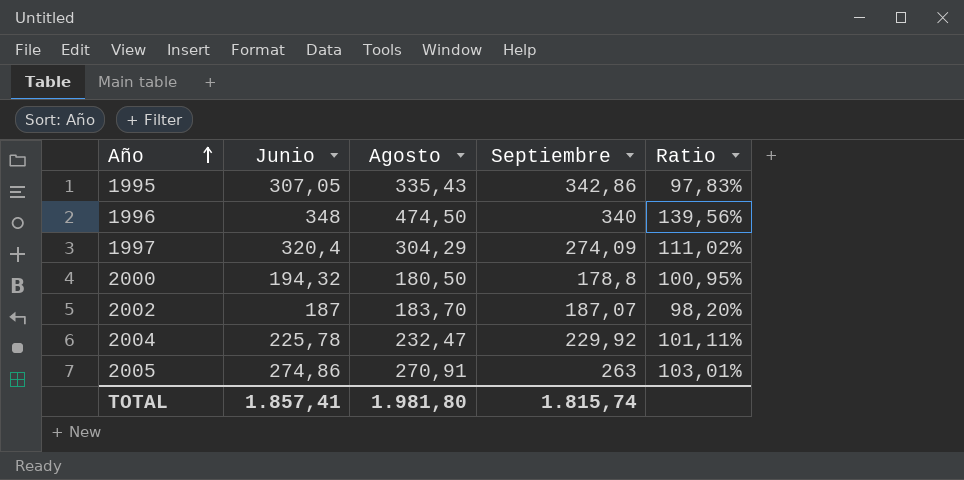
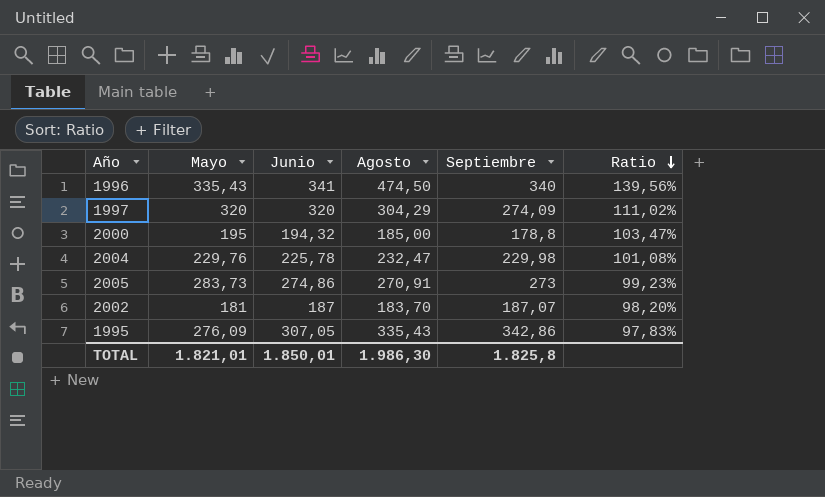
row order: Año ascending -> Ratio descending
column Mayo | position: none -> 2
1996 | Junio: 348 -> 341
1997 | Junio: 320,4 -> 320
2000 | Agosto: 180,50 -> 185,00
2000 | Ratio: 100,95% -> 103,47%
2004 | Septiembre: 229,92 -> 229,98
2004 | Ratio: 101,11% -> 101,08%
2005 | Septiembre: 263 -> 273
2005 | Ratio: 103,01% -> 99,23%
TOTAL | Junio: 1.857,41 -> 1.850,01
TOTAL | Agosto: 1.981,80 -> 1.986,30
TOTAL | Septiembre: 1.815,74 -> 1.825,8

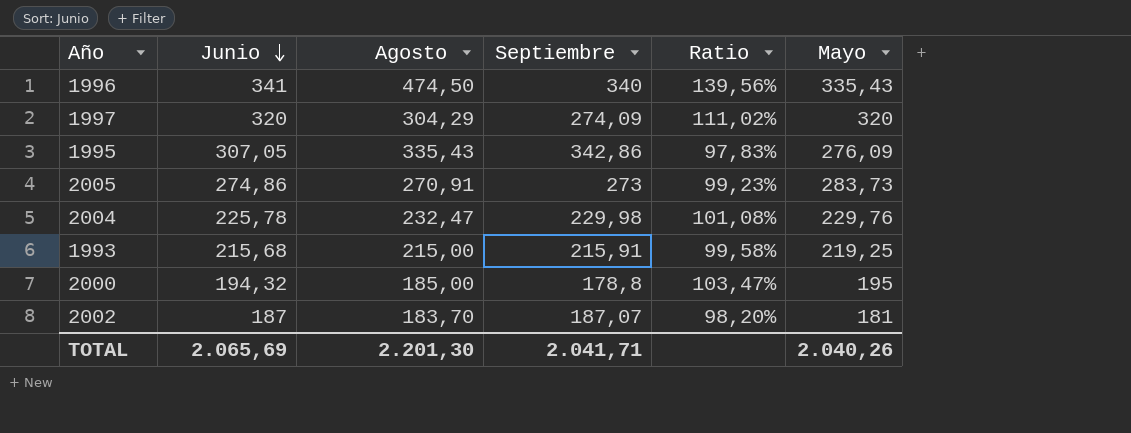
row order: Ratio descending -> Junio descending
column Mayo | position: 2 -> 6
row 1993: none -> 215,68 | 215,00 | 215,91 | 99,58% | 219,25
TOTAL | Junio: 1.850,01 -> 2.065,69
TOTAL | Agosto: 1.986,30 -> 2.201,30
TOTAL | Septiembre: 1.825,8 -> 2.041,71
TOTAL | Mayo: 1.821,01 -> 2.040,26

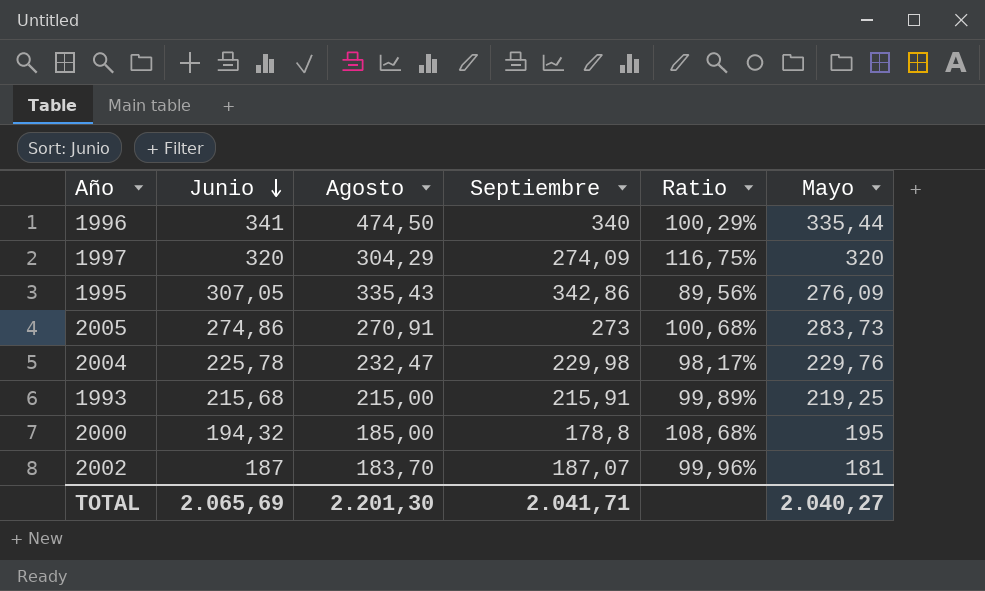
column Ratio | formula: [Agosto] / [Septiembre] -> [Junio] / [Septiembre]
1996 | Mayo: 335,43 -> 335,44
TOTAL | Mayo: 2.040,26 -> 2.040,27

